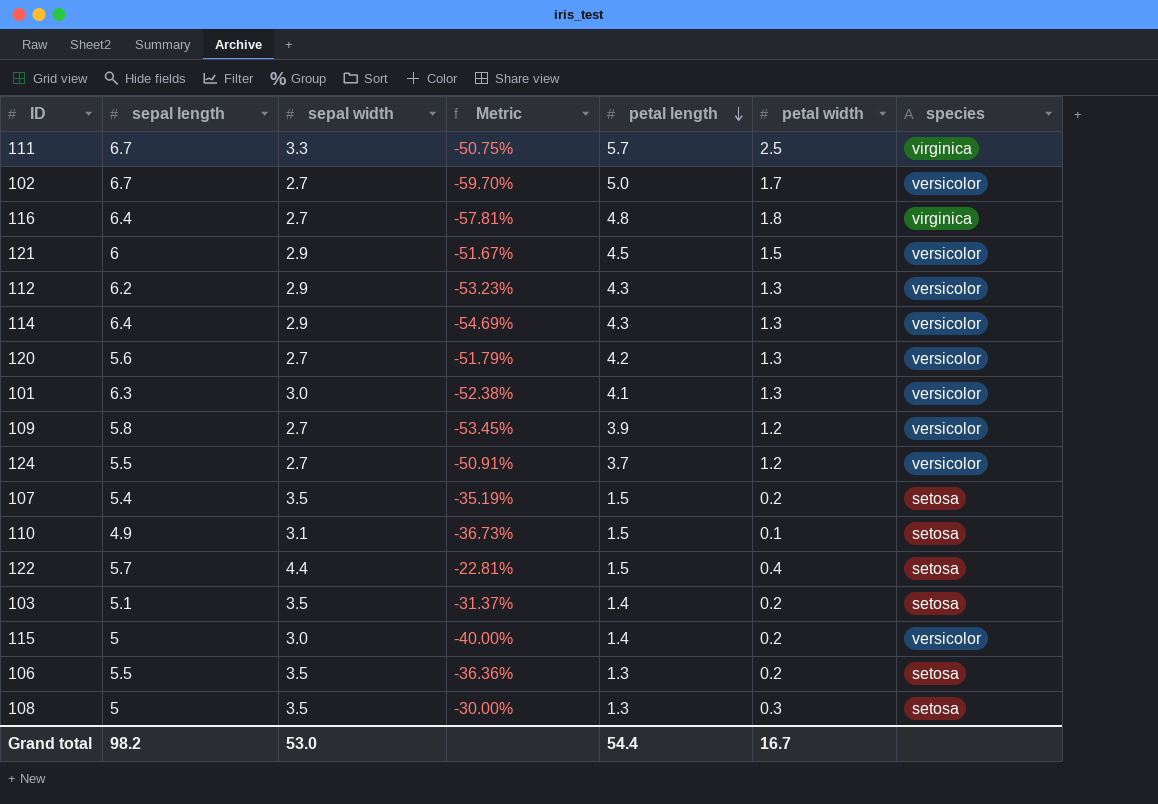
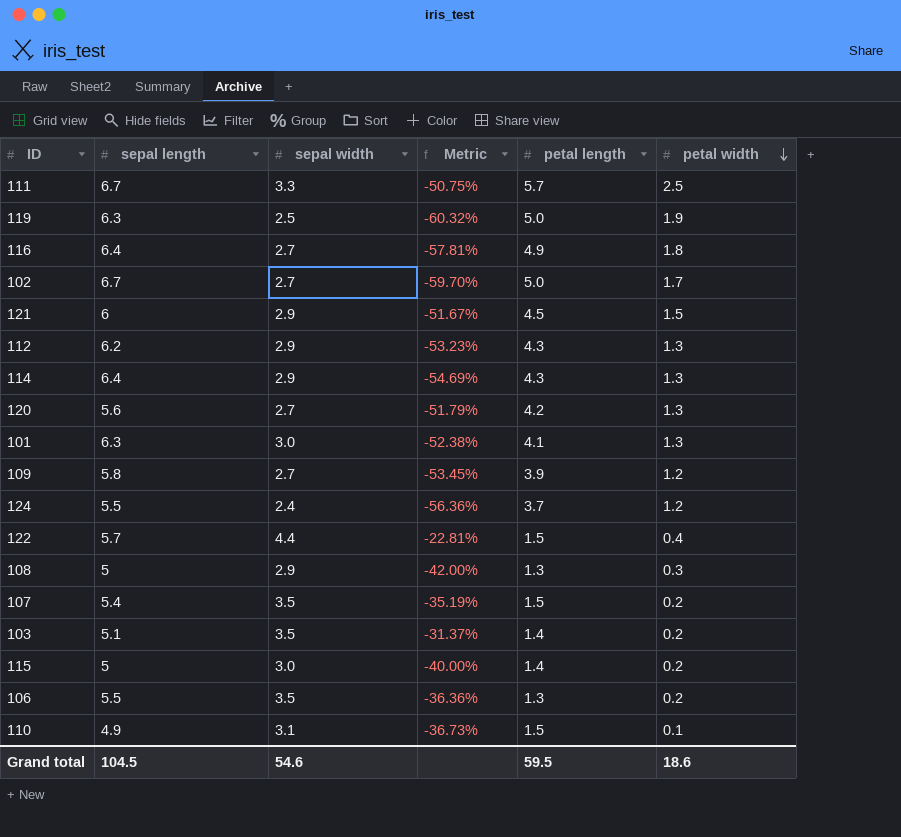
row order: petal length descending -> petal width descending
column species | position: 7 -> none
row 119: none -> 6.3 | 2.5 | -60.32% | 5.0 | 1.9
116 | petal length: 4.8 -> 4.9
124 | sepal width: 2.7 -> 2.4
124 | Metric: -50.91% -> -56.36%
108 | sepal width: 3.5 -> 2.9
108 | Metric: -30.00% -> -42.00%
Grand total | sepal length: 98.2 -> 104.5
Grand total | sepal width: 53.0 -> 54.6
Grand total | petal length: 54.4 -> 59.5
Grand total | petal width: 16.7 -> 18.6

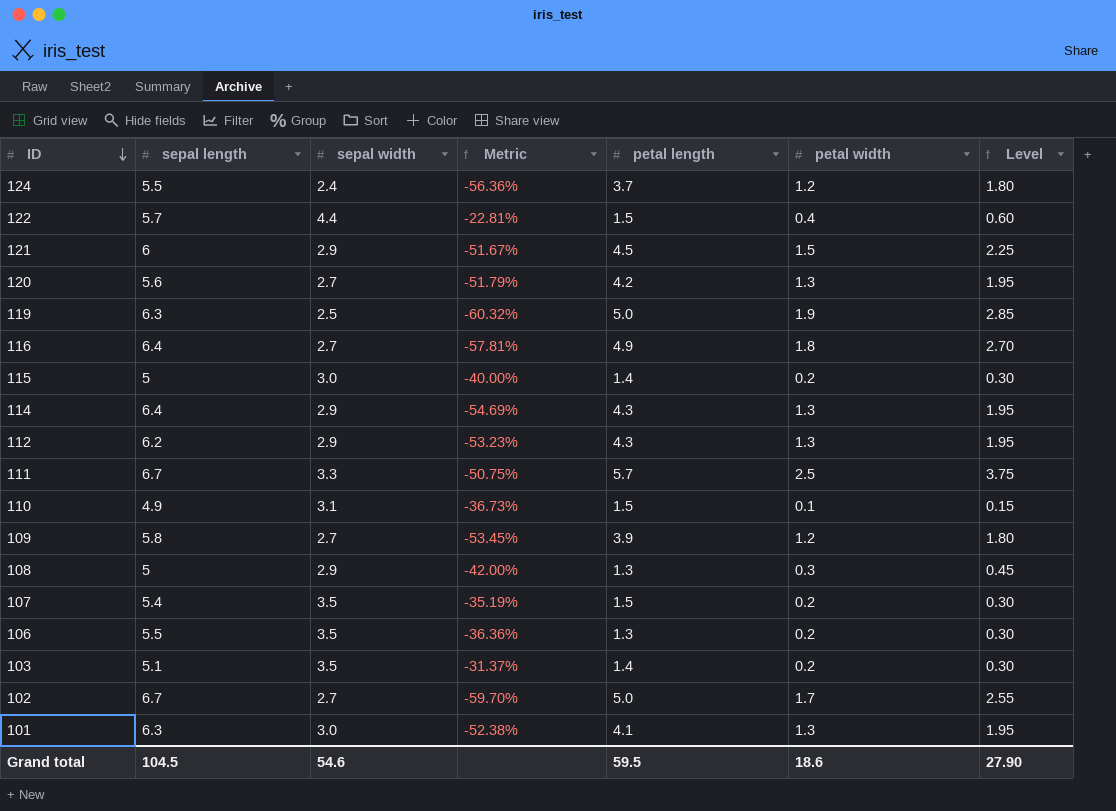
row order: petal width descending -> ID descending
column Level | formula: none -> [petal width] * 1.5

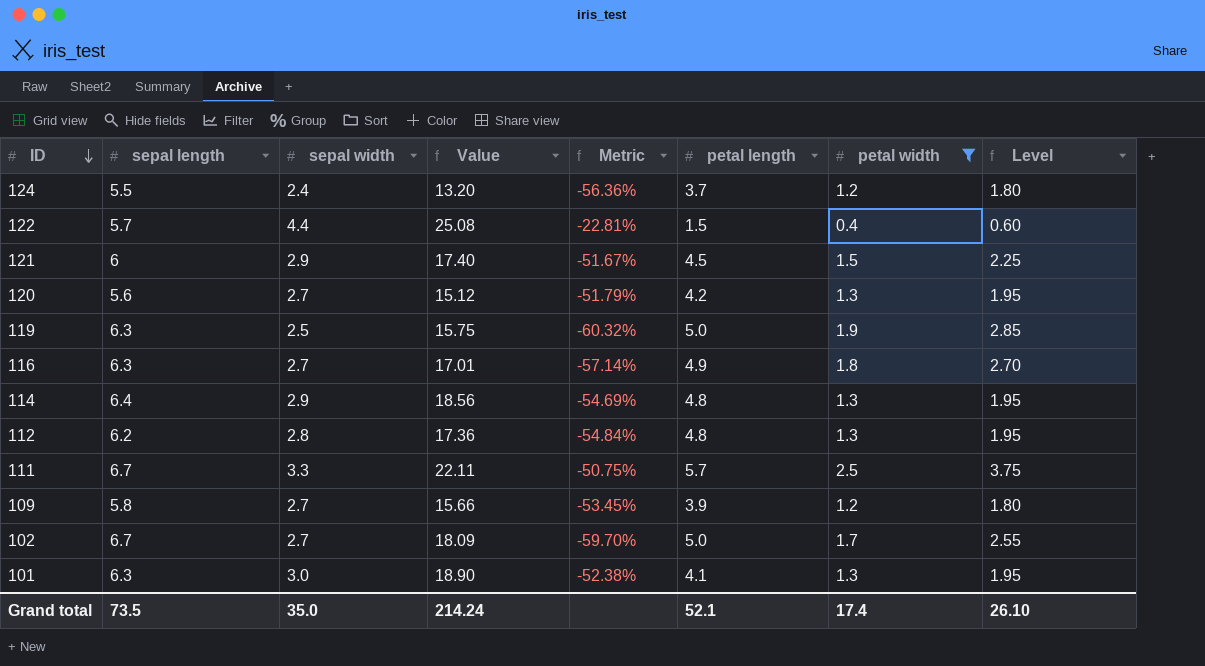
filter: none -> petal width >= 0.4
column Value | formula: none -> [sepal length] * [sepal width]
116 | sepal length: 6.4 -> 6.3
116 | Metric: -57.81% -> -57.14%
114 | petal length: 4.3 -> 4.8
112 | sepal width: 2.9 -> 2.8
112 | Metric: -53.23% -> -54.84%
112 | petal length: 4.3 -> 4.8
Grand total | sepal length: 104.5 -> 73.5
Grand total | sepal width: 54.6 -> 35.0
Grand total | petal length: 59.5 -> 52.1
Grand total | petal width: 18.6 -> 17.4
Grand total | Level: 27.90 -> 26.10

